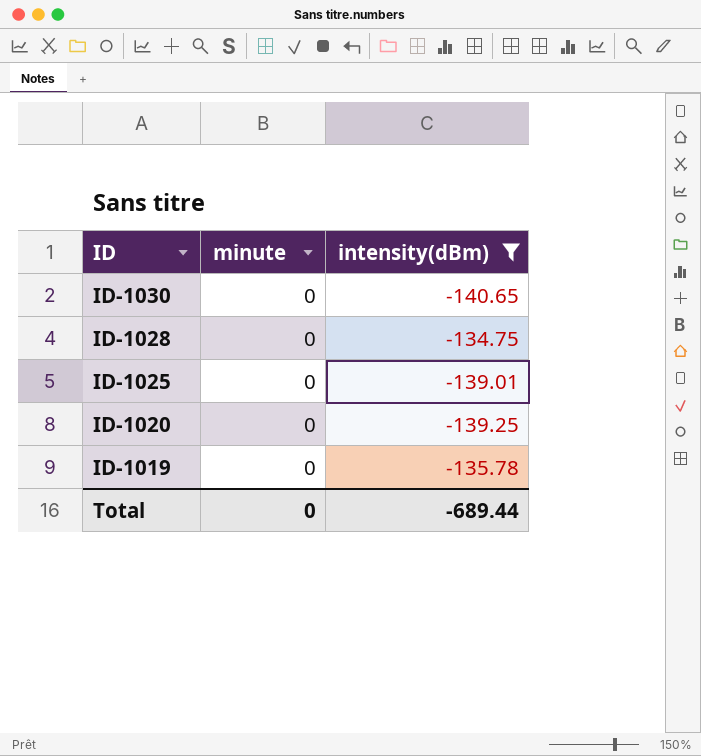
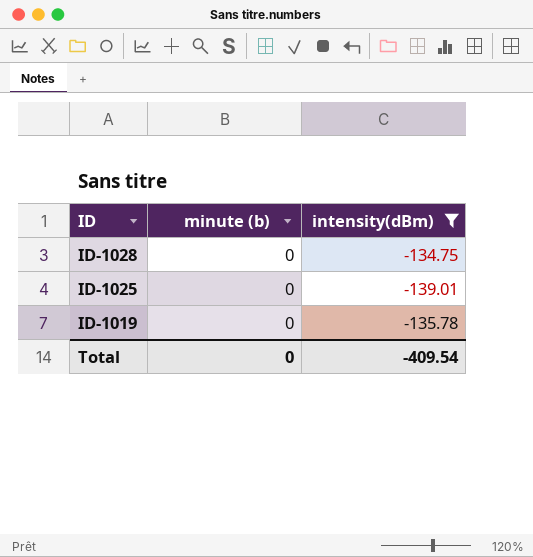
column name: minute -> minute (b)
row ID-1030: 0 | -140.65 -> none
row ID-1020: 0 | -139.25 -> none
Total | intensity(dBm): -689.44 -> -409.54

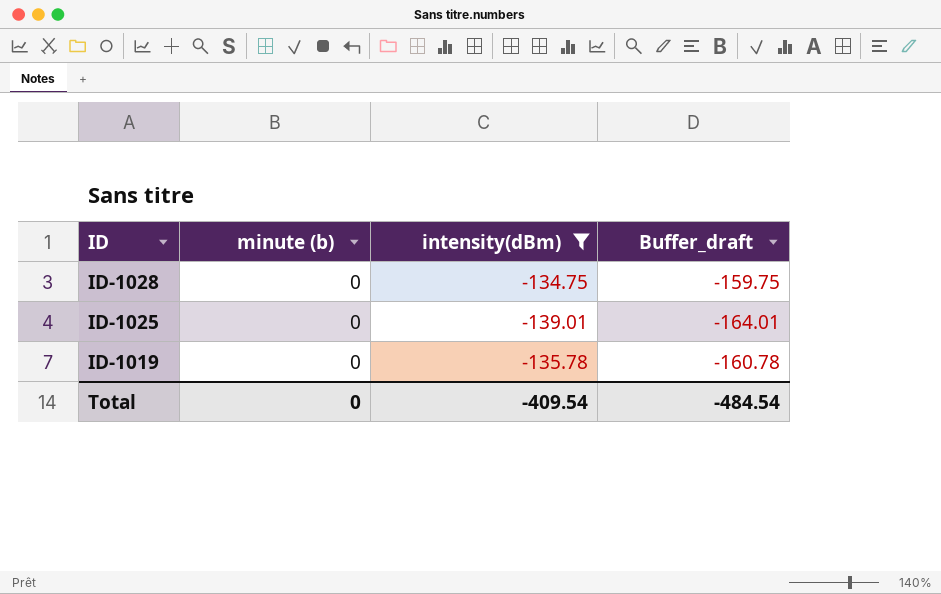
column Buffer_draft | formula: none -> [intensity(dBm)] - 25

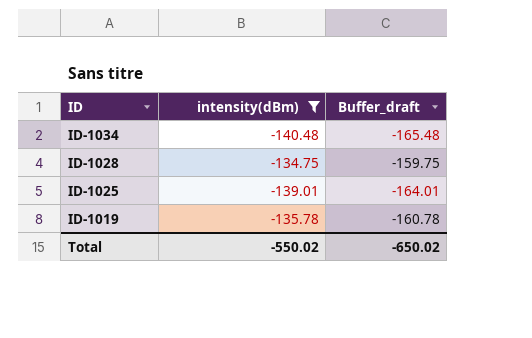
column minute (b) | position: 2 -> none
row ID-1034: none -> -140.48 | -165.48
Total | intensity(dBm): -409.54 -> -550.02
Total | Buffer_draft: -484.54 -> -650.02

